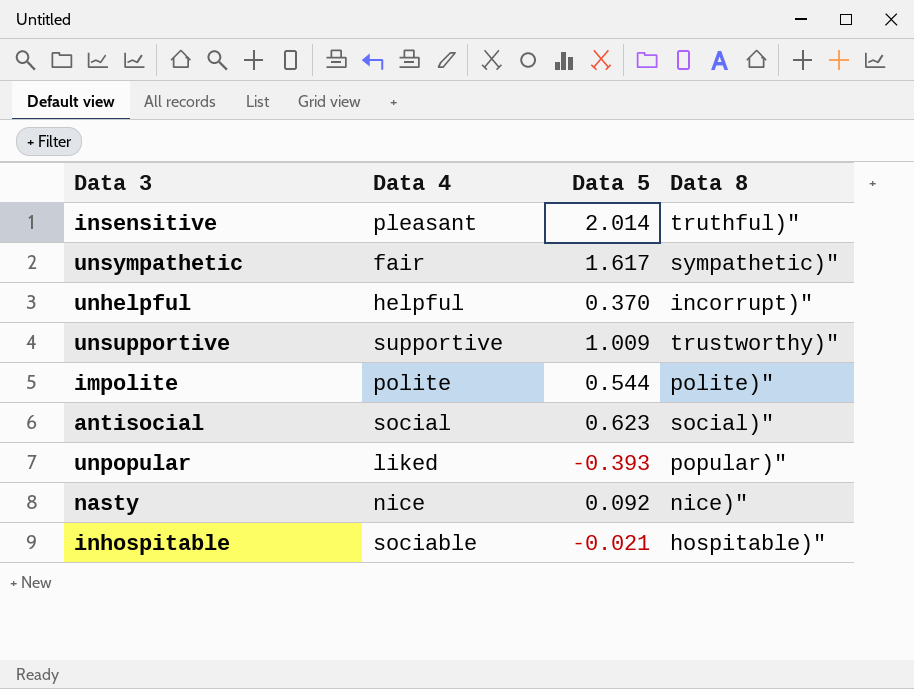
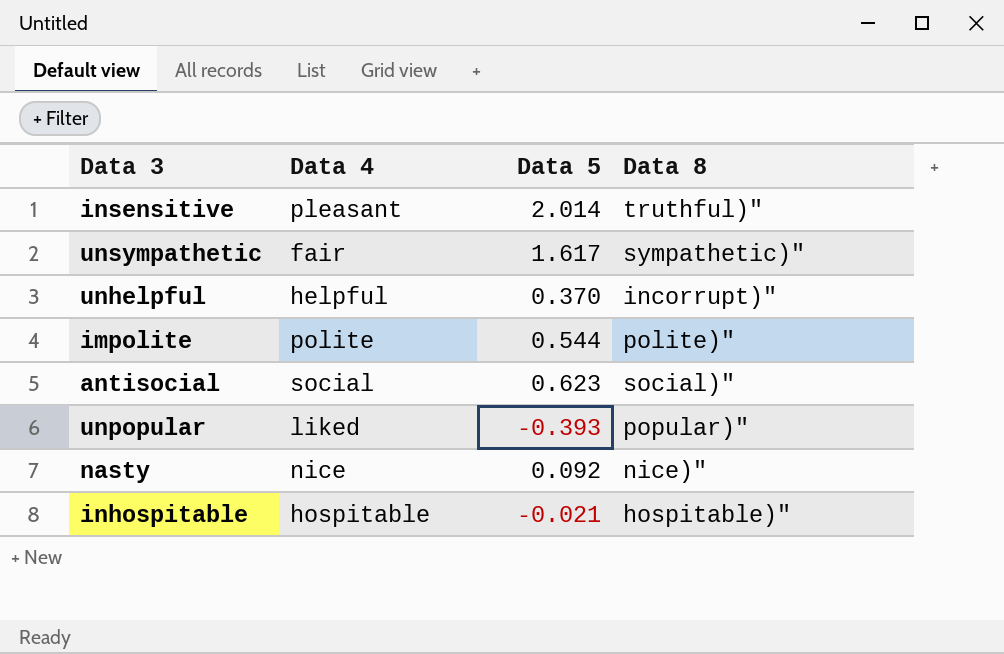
row unsupportive: supportive | 1.009 | trustworthy)" -> none
inhospitable | Data 4: sociable -> hospitable

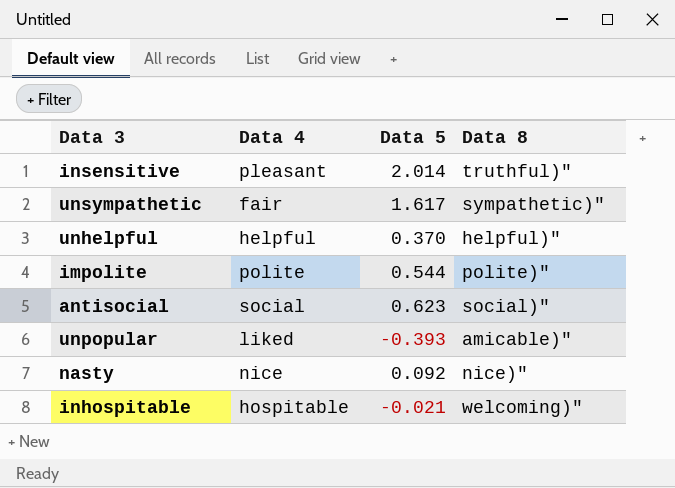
unhelpful | Data 8: incorrupt)" -> helpful)"
unpopular | Data 8: popular)" -> amicable)"
inhospitable | Data 8: hospitable)" -> welcoming)"

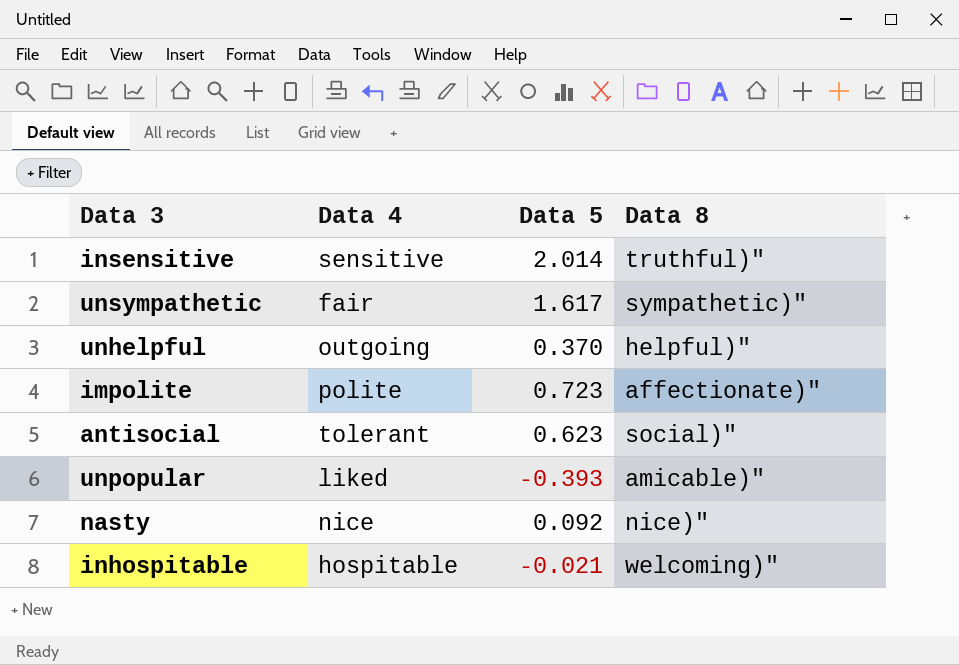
insensitive | Data 4: pleasant -> sensitive
unhelpful | Data 4: helpful -> outgoing
impolite | Data 5: 0.544 -> 0.723
impolite | Data 8: polite)" -> affectionate)"
antisocial | Data 4: social -> tolerant

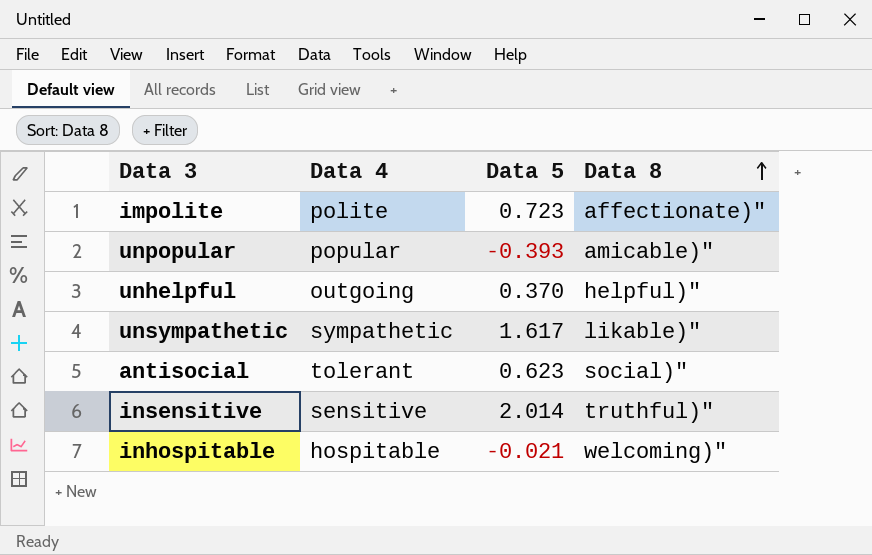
row order: none -> Data 8 ascending
row nasty: nice | 0.092 | nice)" -> none
unpopular | Data 4: liked -> popular
unsympathetic | Data 4: fair -> sympathetic
unsympathetic | Data 8: sympathetic)" -> likable)"

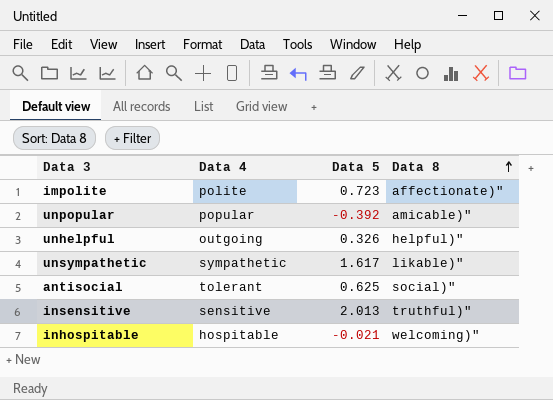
unpopular | Data 5: -0.393 -> -0.392
unhelpful | Data 5: 0.370 -> 0.326
antisocial | Data 5: 0.623 -> 0.625
insensitive | Data 5: 2.014 -> 2.013

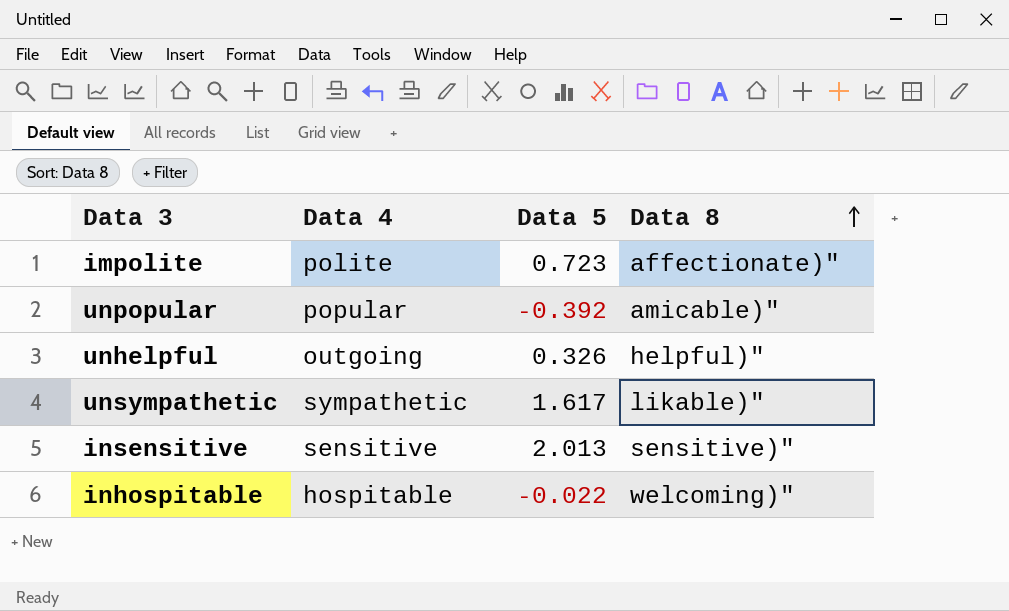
row antisocial: tolerant | 0.625 | social)" -> none
insensitive | Data 8: truthful)" -> sensitive)"
inhospitable | Data 5: -0.021 -> -0.022

